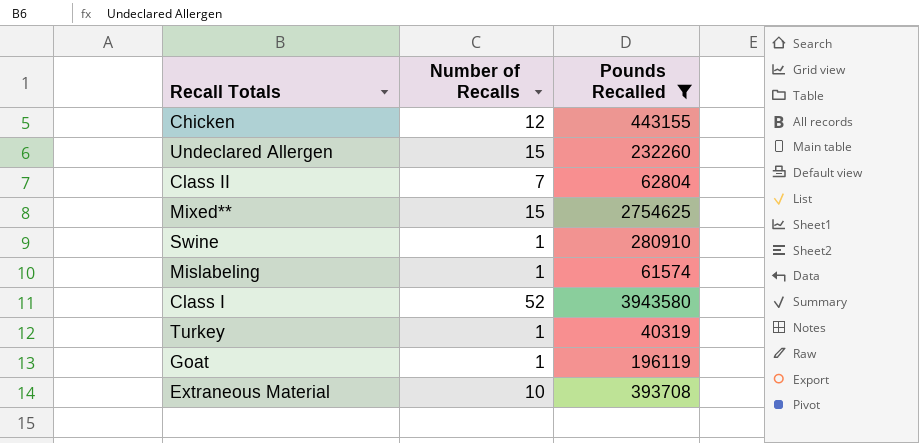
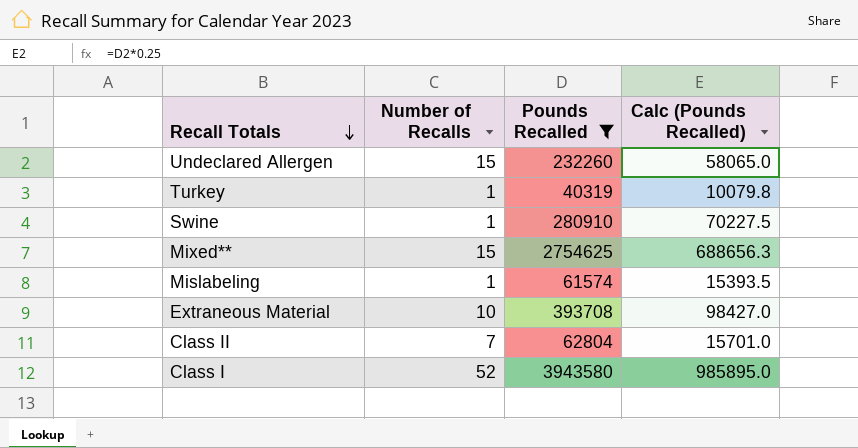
row order: none -> Recall Totals descending
column Calc (Pounds Recalled) | formula: none -> [Pounds Recalled] * 0.25
row Chicken: 12 | 443155 -> none
row Goat: 1 | 196119 -> none

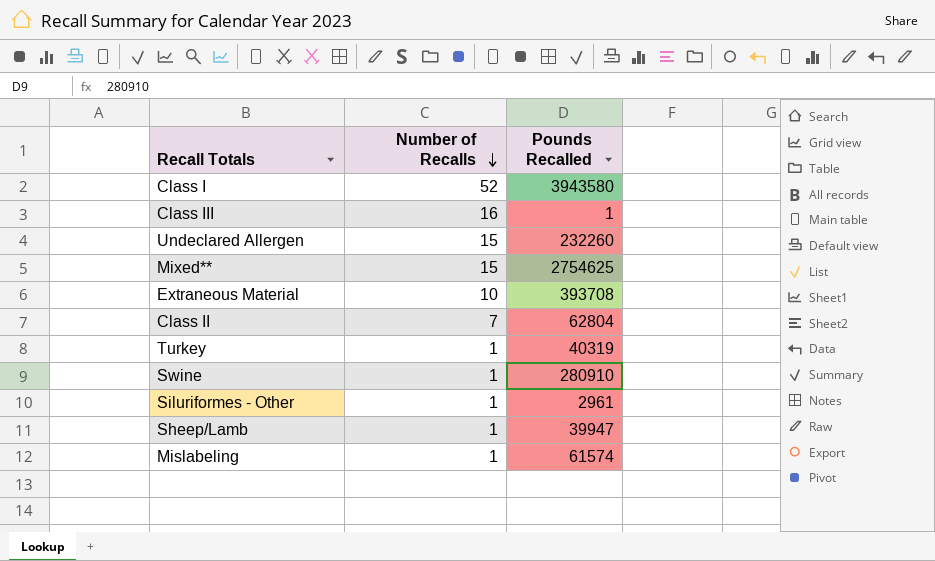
filter: Pounds Recalled >= 40319 -> none
row order: Recall Totals descending -> Number of Recalls descending
column Calc (Pounds Recalled) | formula: [Pounds Recalled] * 0.25 -> none

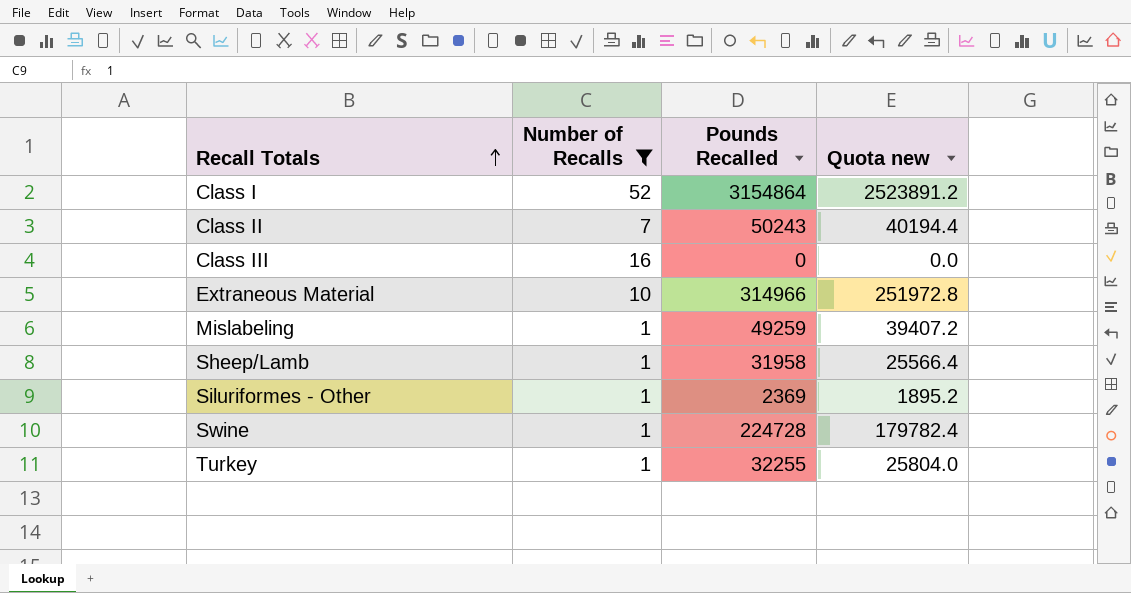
filter: none -> Number of Recalls != 15
row order: Number of Recalls descending -> Recall Totals ascending
column Quota new | formula: none -> [Pounds Recalled] * 0.8
Class I | Pounds Recalled: 3943580 -> 3154864
Class II | Pounds Recalled: 62804 -> 50243
Class III | Pounds Recalled: 1 -> 0
Extraneous Material | Pounds Recalled: 393708 -> 314966
Mislabeling | Pounds Recalled: 61574 -> 49259
Sheep/Lamb | Pounds Recalled: 39947 -> 31958
Siluriformes - Other | Pounds Recalled: 2961 -> 2369
Swine | Pounds Recalled: 280910 -> 224728
Turkey | Pounds Recalled: 40319 -> 32255

